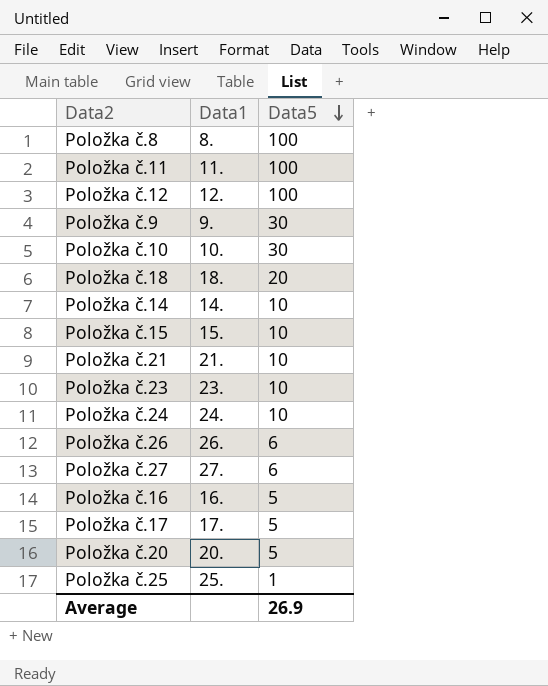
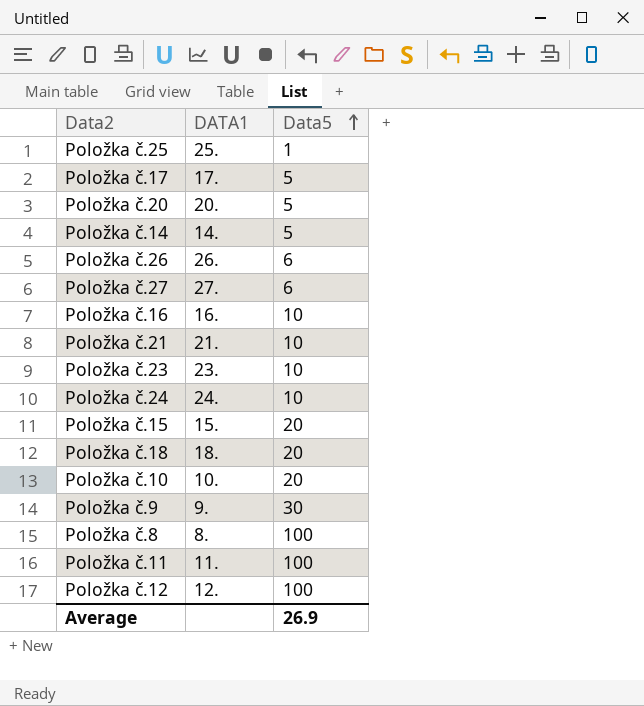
row order: Data5 descending -> Data5 ascending
column name: Data1 -> DATA1
Položka č.14 | Data5: 10 -> 5
Položka č.16 | Data5: 5 -> 10
Položka č.15 | Data5: 10 -> 20
Položka č.10 | Data5: 30 -> 20

